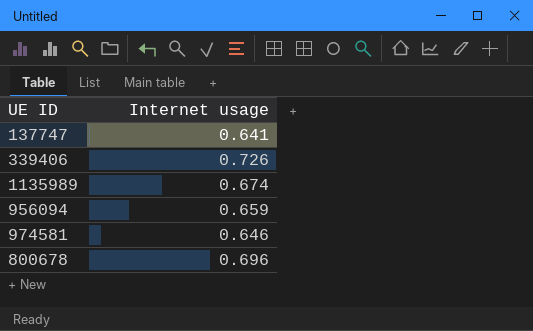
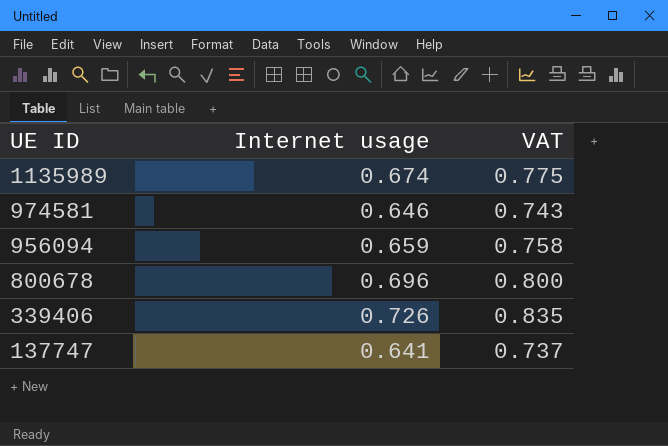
row order: none -> UE ID descending
column VAT | formula: none -> [Internet usage] * 1.15

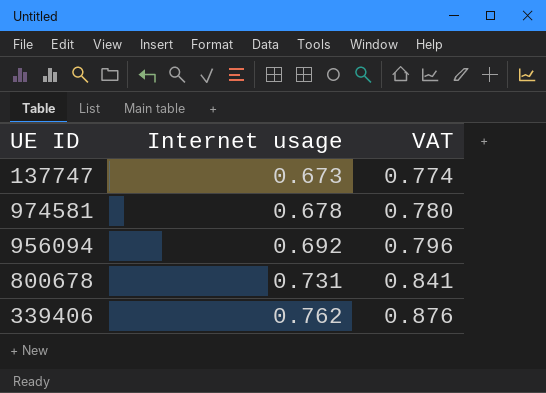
row order: UE ID descending -> Internet usage ascending
row 1135989: 0.674 | 0.775 -> none
137747 | Internet usage: 0.641 -> 0.673
137747 | VAT: 0.737 -> 0.774
974581 | Internet usage: 0.646 -> 0.678
974581 | VAT: 0.743 -> 0.780
956094 | Internet usage: 0.659 -> 0.692
956094 | VAT: 0.758 -> 0.796
800678 | Internet usage: 0.696 -> 0.731
800678 | VAT: 0.800 -> 0.841
339406 | Internet usage: 0.726 -> 0.762
339406 | VAT: 0.835 -> 0.876

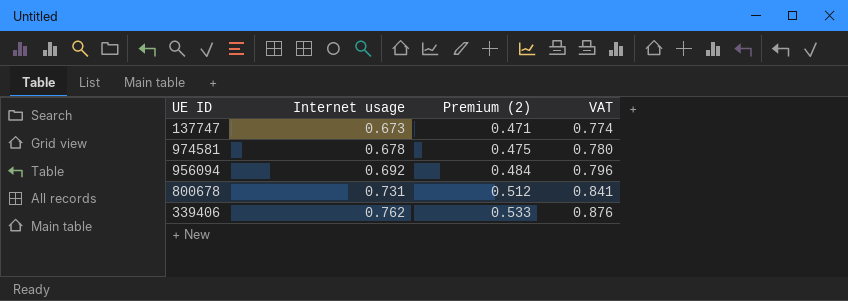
column Premium (2) | formula: none -> [Internet usage] * 0.7

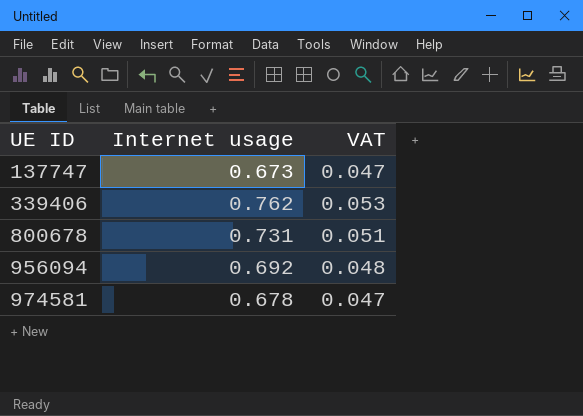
row order: Internet usage ascending -> UE ID ascending
column Premium (2) | formula: [Internet usage] * 0.7 -> none
column VAT | formula: [Internet usage] * 1.15 -> [Internet usage] * 0.07

